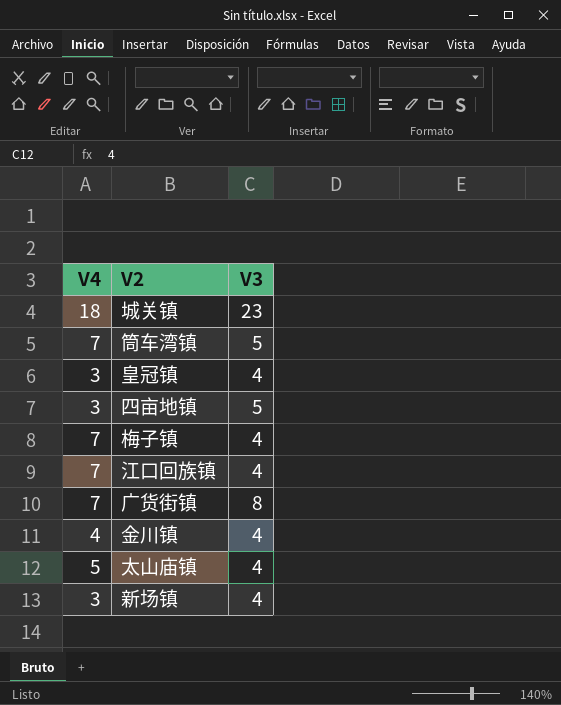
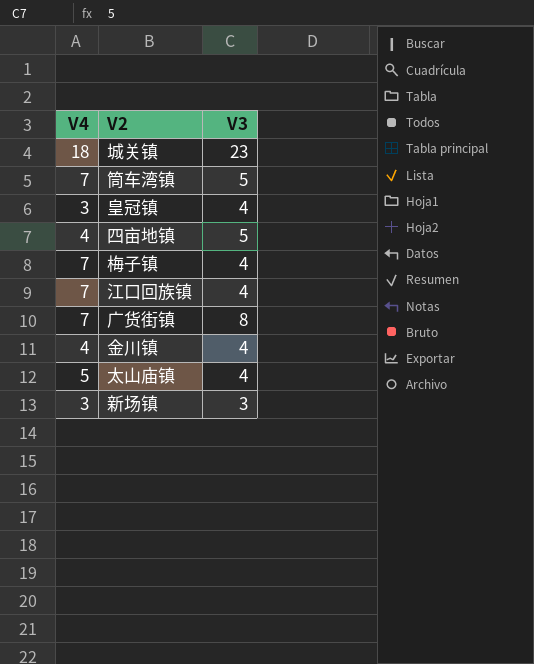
四亩地镇 | V4: 3 -> 4
新场镇 | V3: 4 -> 3

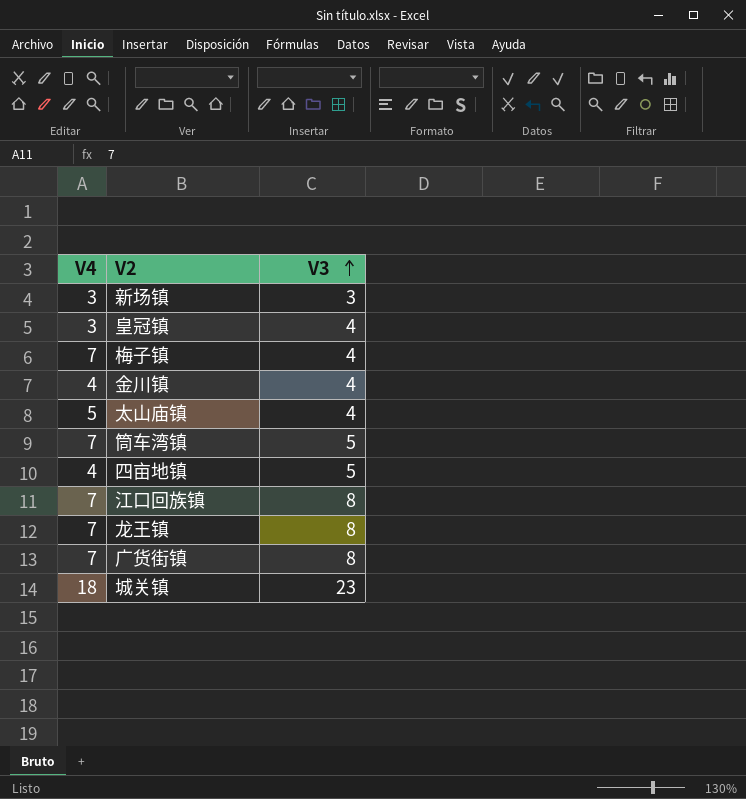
row order: none -> V3 ascending
江口回族镇 | V3: 4 -> 8
row 龙王镇: none -> 7 | 8

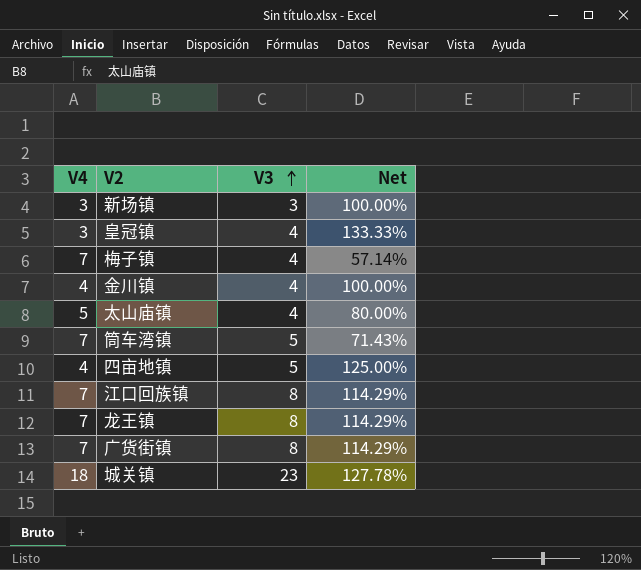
column Net | formula: none -> [V3] / [V4]

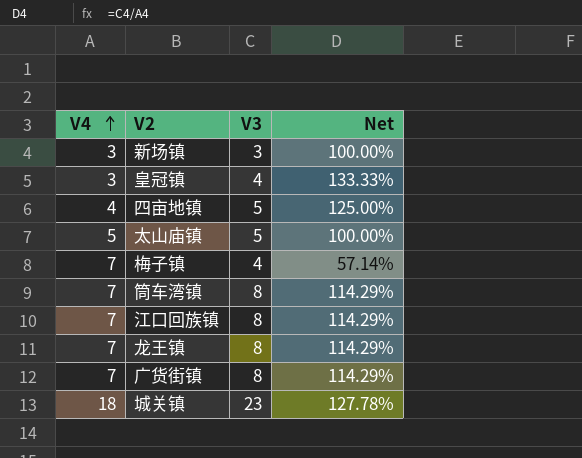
row order: V3 ascending -> V4 ascending
row 金川镇: 4 | 4 | 100.00% -> none
太山庙镇 | V3: 4 -> 5
太山庙镇 | Net: 80.00% -> 100.00%
筒车湾镇 | V3: 5 -> 8
筒车湾镇 | Net: 71.43% -> 114.29%

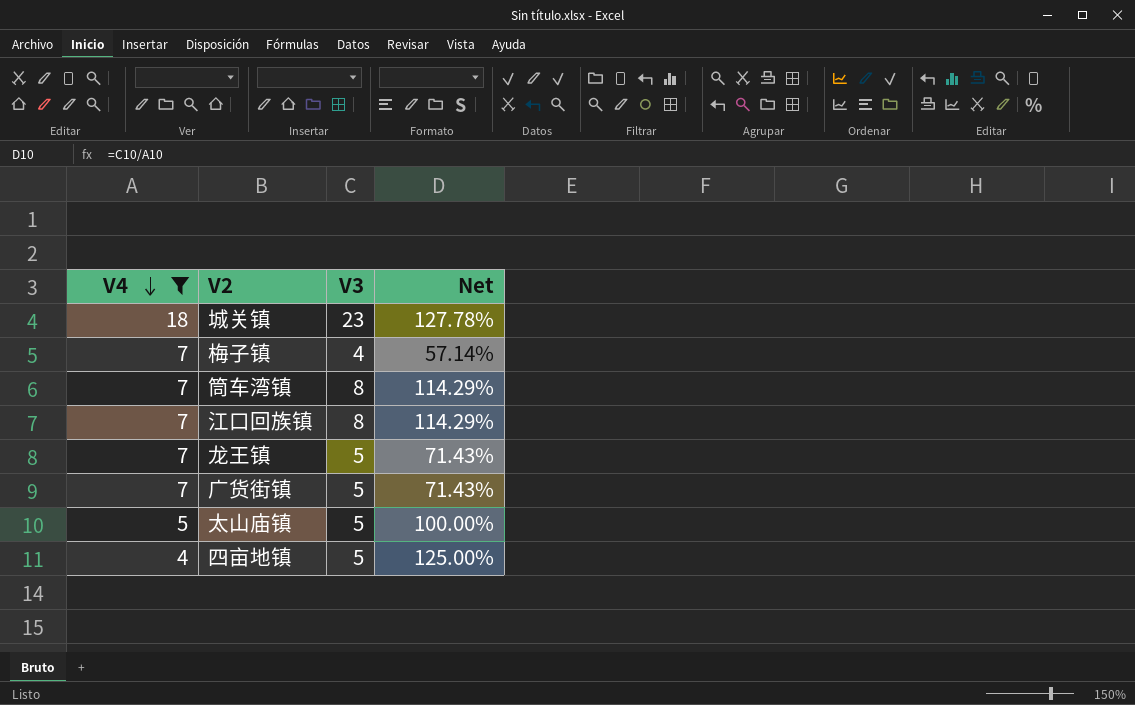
filter: none -> V4 != 3
row order: V4 ascending -> V4 descending
龙王镇 | V3: 8 -> 5
龙王镇 | Net: 114.29% -> 71.43%
广货街镇 | V3: 8 -> 5
广货街镇 | Net: 114.29% -> 71.43%

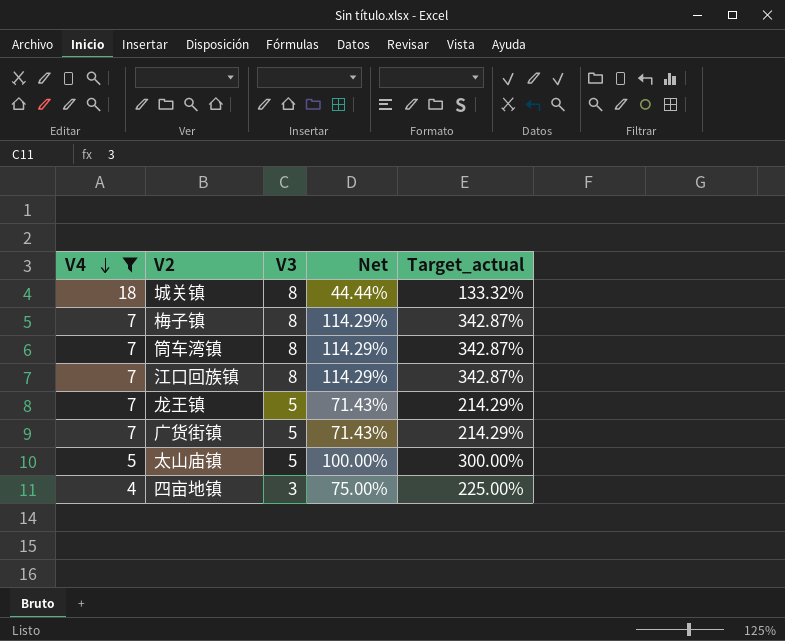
column Target_actual | formula: none -> [Net] * 3
城关镇 | V3: 23 -> 8
城关镇 | Net: 127.78% -> 44.44%
梅子镇 | V3: 4 -> 8
梅子镇 | Net: 57.14% -> 114.29%
四亩地镇 | V3: 5 -> 3
四亩地镇 | Net: 125.00% -> 75.00%

